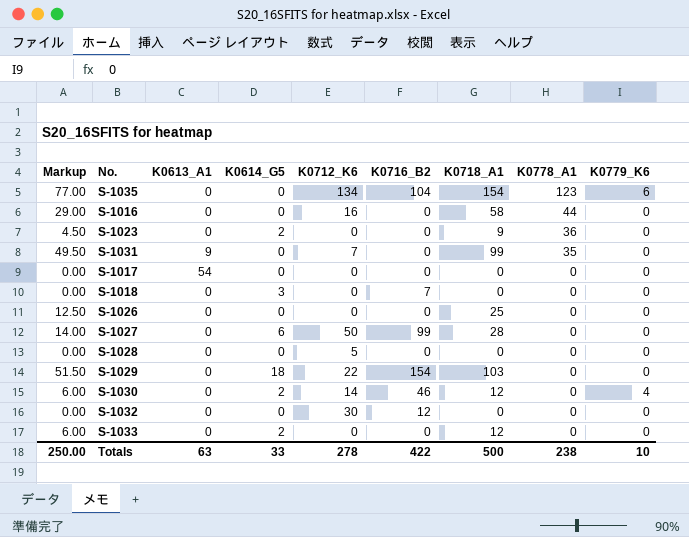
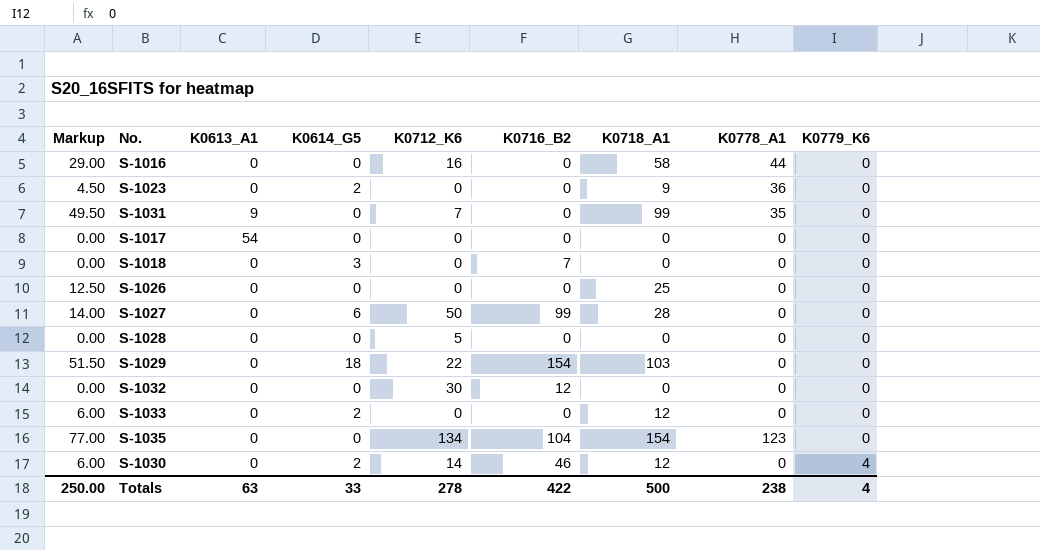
row order: K0778_A1 descending -> K0779_K6 ascending
S-1035 | K0779_K6: 6 -> 0
Totals | K0779_K6: 10 -> 4

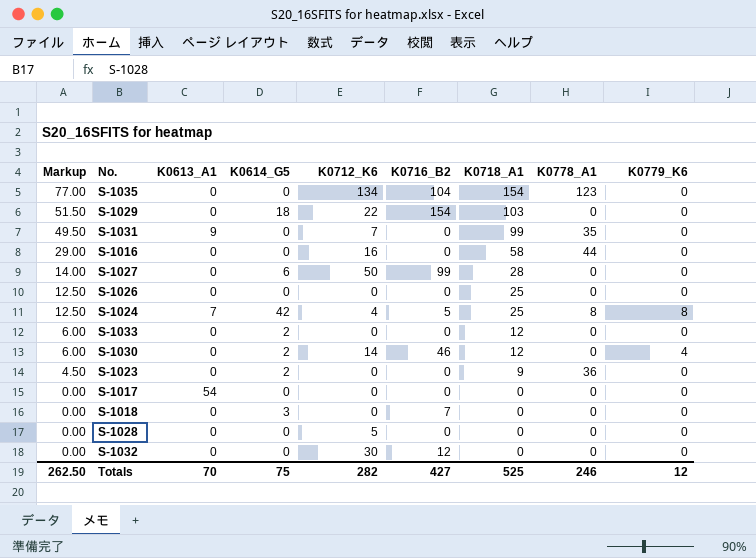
row order: K0779_K6 ascending -> Markup descending
row S-1024: none -> 12.50 | 7 | 42 | 4 | 5 | 25 | 8 | 8
Totals | Markup: 250.00 -> 262.50
Totals | K0613_A1: 63 -> 70
Totals | K0614_G5: 33 -> 75
Totals | K0712_K6: 278 -> 282
Totals | K0716_B2: 422 -> 427
Totals | K0718_A1: 500 -> 525
Totals | K0778_A1: 238 -> 246
Totals | K0779_K6: 4 -> 12

